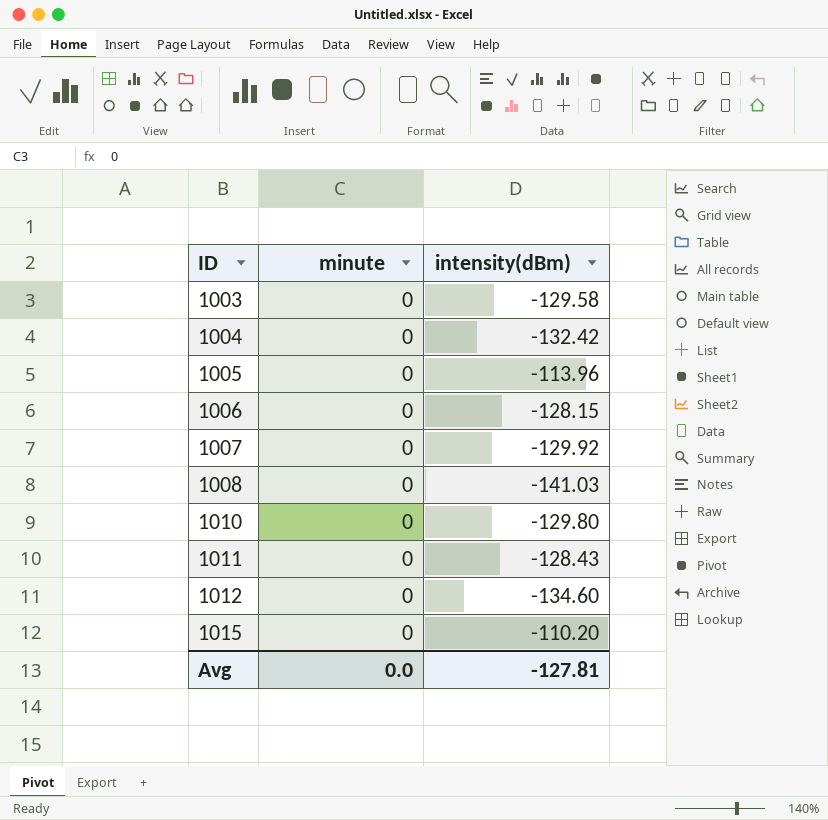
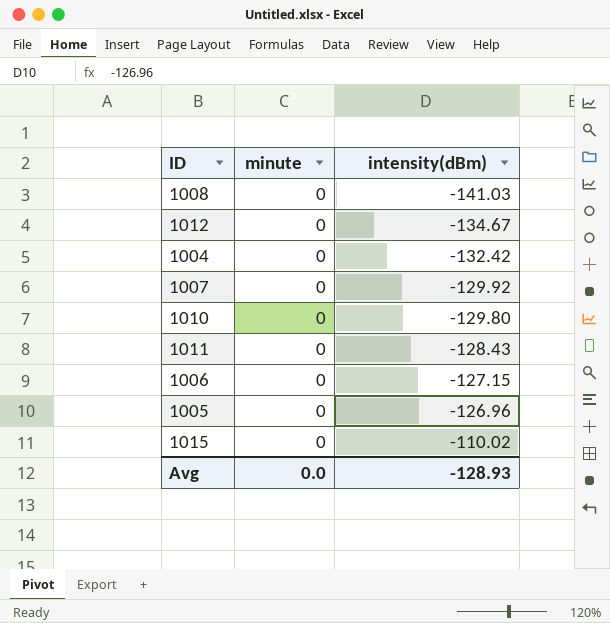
row order: ID ascending -> intensity(dBm) ascending
row 1003: 0 | -129.58 -> none
1012 | intensity(dBm): -134.60 -> -134.67
1006 | intensity(dBm): -128.15 -> -127.15
1005 | intensity(dBm): -113.96 -> -126.96
1015 | intensity(dBm): -110.20 -> -110.02
Avg | intensity(dBm): -127.81 -> -128.93

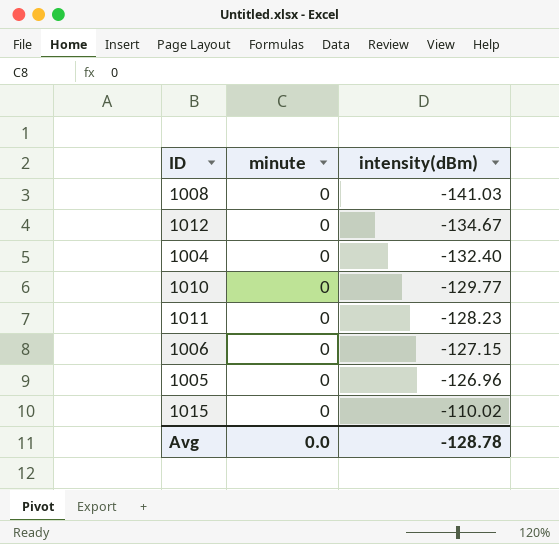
row 1007: 0 | -129.92 -> none
1004 | intensity(dBm): -132.42 -> -132.40
1010 | intensity(dBm): -129.80 -> -129.77
1011 | intensity(dBm): -128.43 -> -128.23
Avg | intensity(dBm): -128.93 -> -128.78

